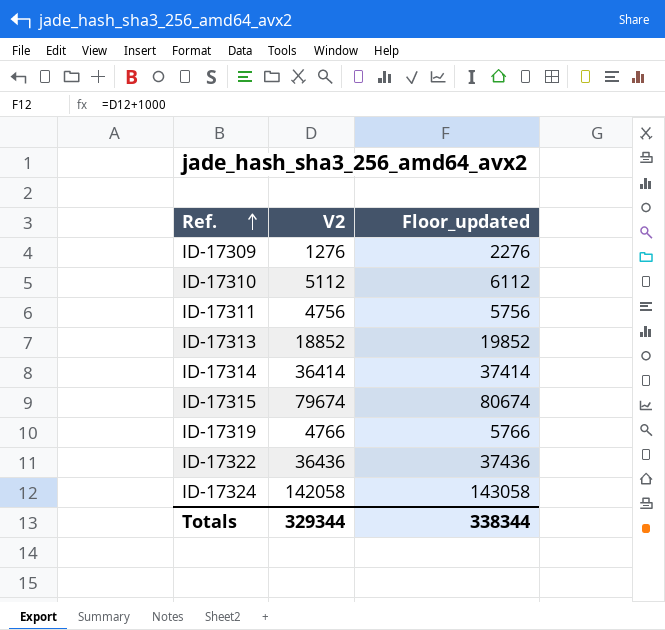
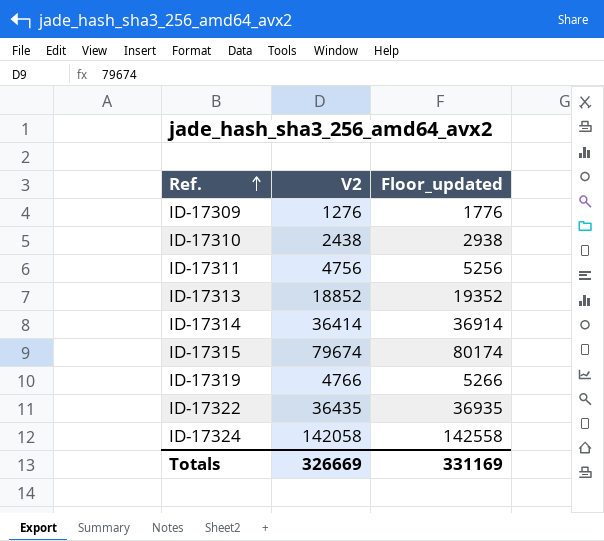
column Floor_updated | formula: [V2] + 1000 -> [V2] + 500
ID-17310 | V2: 5112 -> 2438
ID-17322 | V2: 36436 -> 36435
Totals | V2: 329344 -> 326669
Totals | Floor_updated: 338344 -> 331169

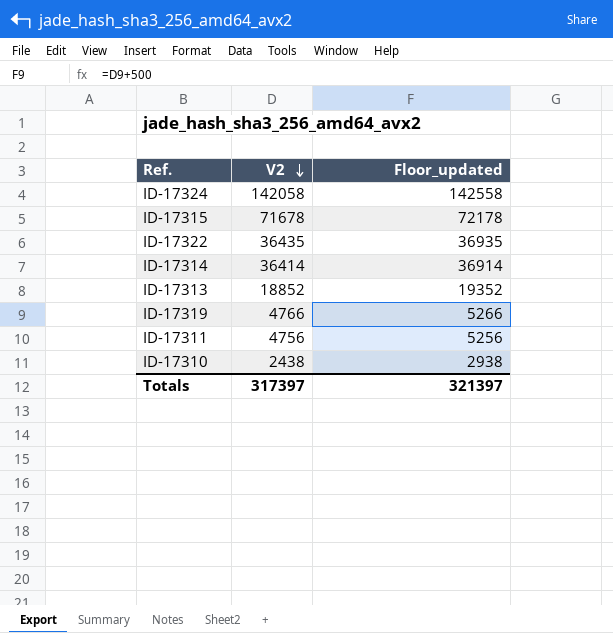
row order: Ref. ascending -> V2 descending
row ID-17309: 1276 | 1776 -> none
ID-17315 | V2: 79674 -> 71678
ID-17315 | Floor_updated: 80174 -> 72178
Totals | V2: 326669 -> 317397
Totals | Floor_updated: 331169 -> 321397

